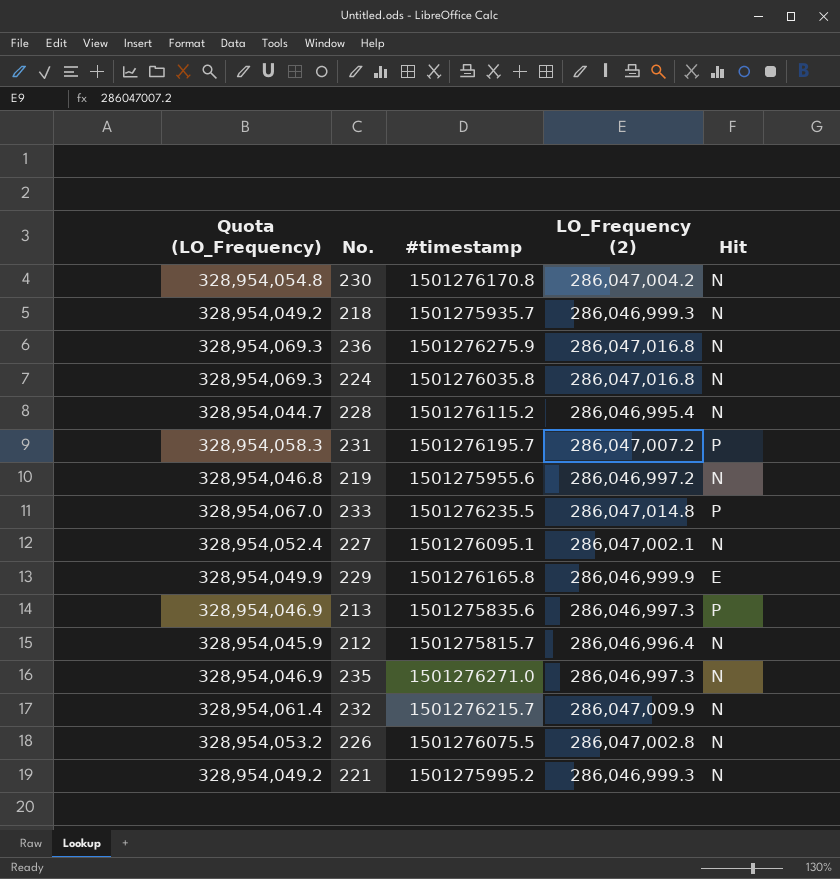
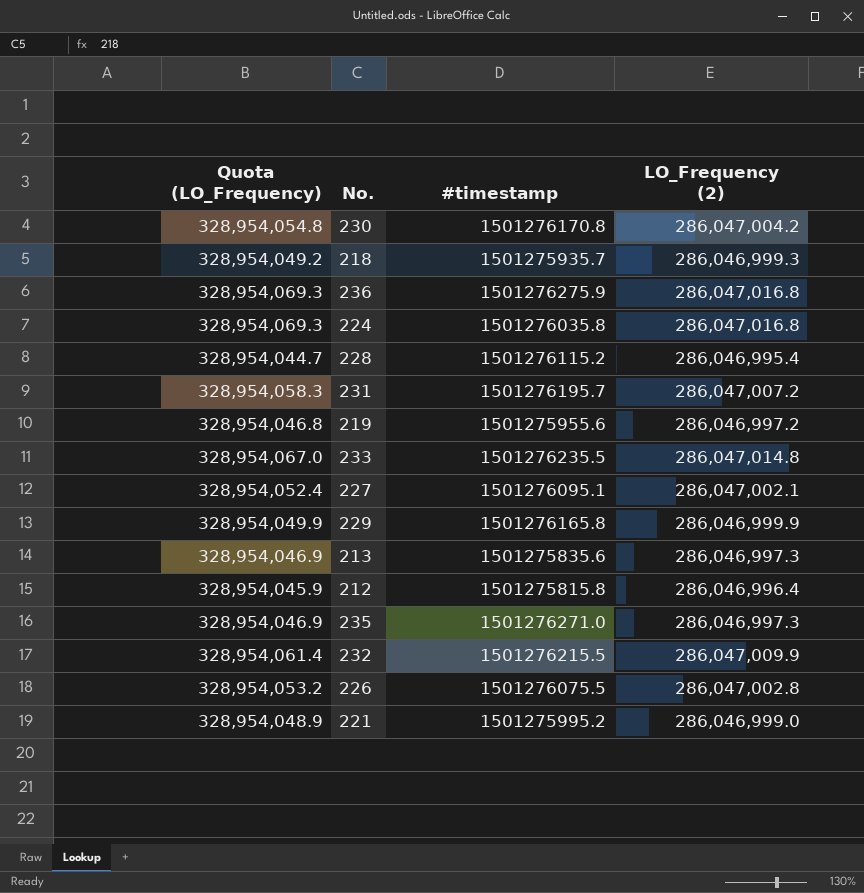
column Hit | position: 5 -> none
212 | #timestamp: 1501275815.7 -> 1501275815.8
232 | #timestamp: 1501276215.7 -> 1501276215.5
221 | Quota (LO_Frequency): 328,954,049.2 -> 328,954,048.9
221 | LO_Frequency (2): 286,046,999.3 -> 286,046,999.0

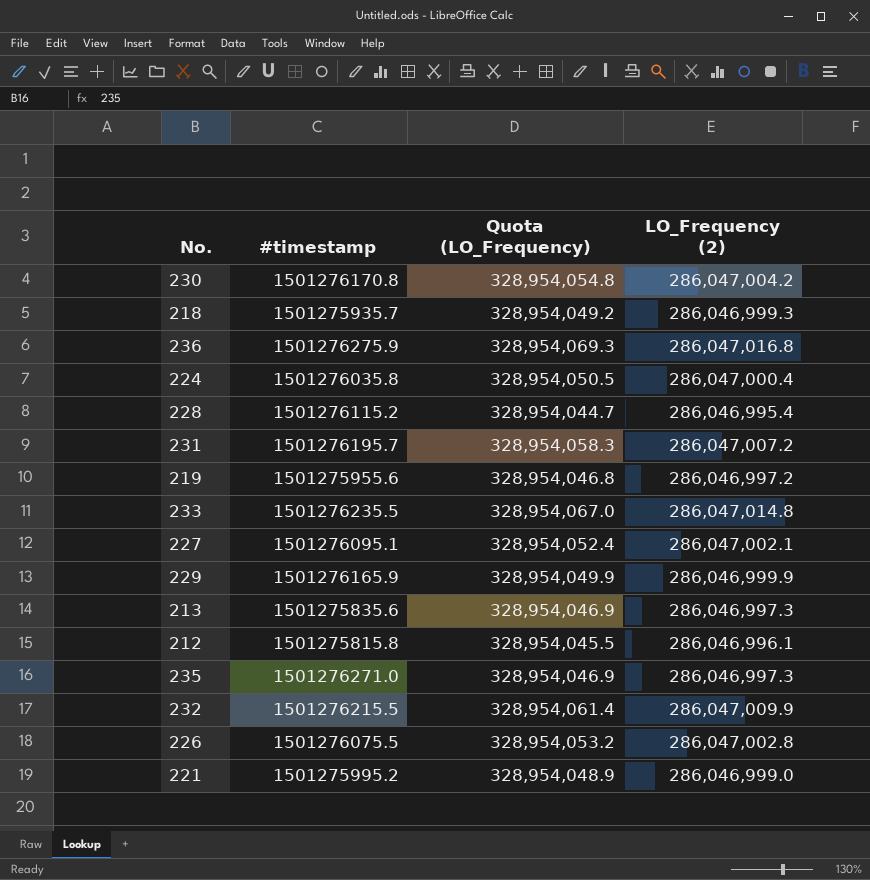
column Quota (LO_Frequency) | position: 1 -> 3
224 | Quota (LO_Frequency): 328,954,069.3 -> 328,954,050.5
224 | LO_Frequency (2): 286,047,016.8 -> 286,047,000.4
229 | #timestamp: 1501276165.8 -> 1501276165.9
212 | Quota (LO_Frequency): 328,954,045.9 -> 328,954,045.5
212 | LO_Frequency (2): 286,046,996.4 -> 286,046,996.1

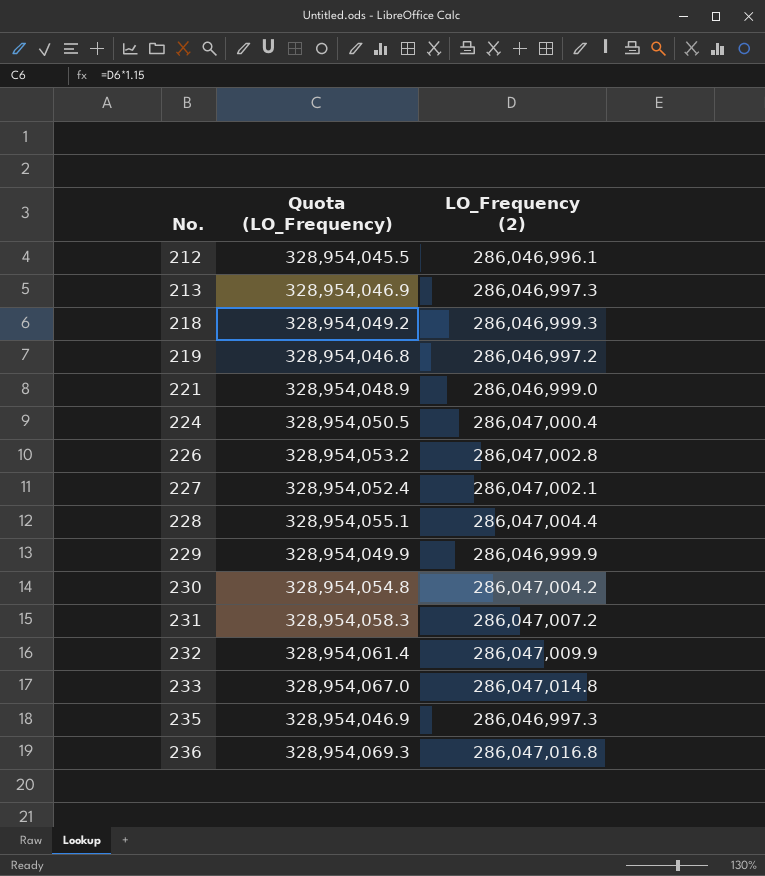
row order: none -> No. ascending
column #timestamp | position: 2 -> none
228 | Quota (LO_Frequency): 328,954,044.7 -> 328,954,055.1
228 | LO_Frequency (2): 286,046,995.4 -> 286,047,004.4

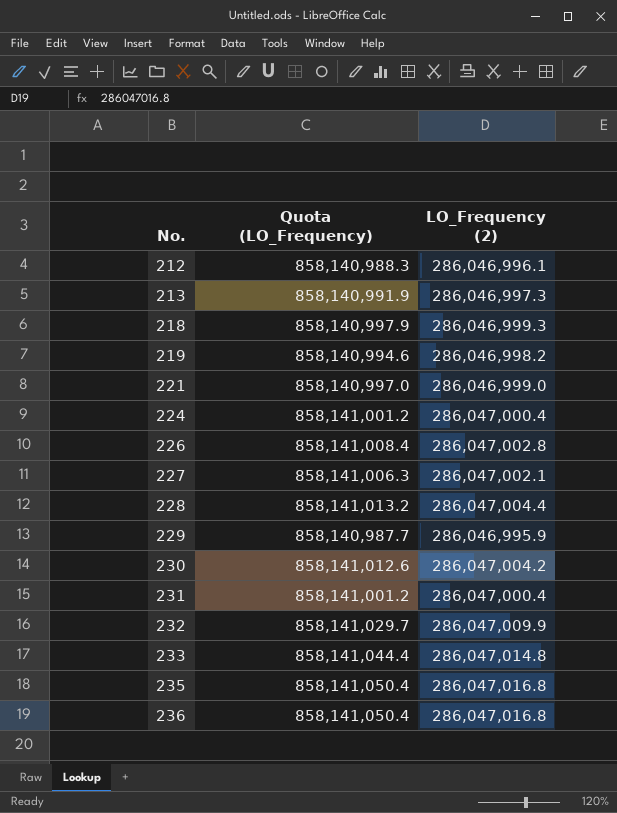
column Quota (LO_Frequency) | formula: [LO_Frequency (2)] * 1.15 -> [LO_Frequency (2)] * 3
219 | LO_Frequency (2): 286,046,997.2 -> 286,046,998.2
229 | LO_Frequency (2): 286,046,999.9 -> 286,046,995.9
231 | LO_Frequency (2): 286,047,007.2 -> 286,047,000.4
235 | LO_Frequency (2): 286,046,997.3 -> 286,047,016.8

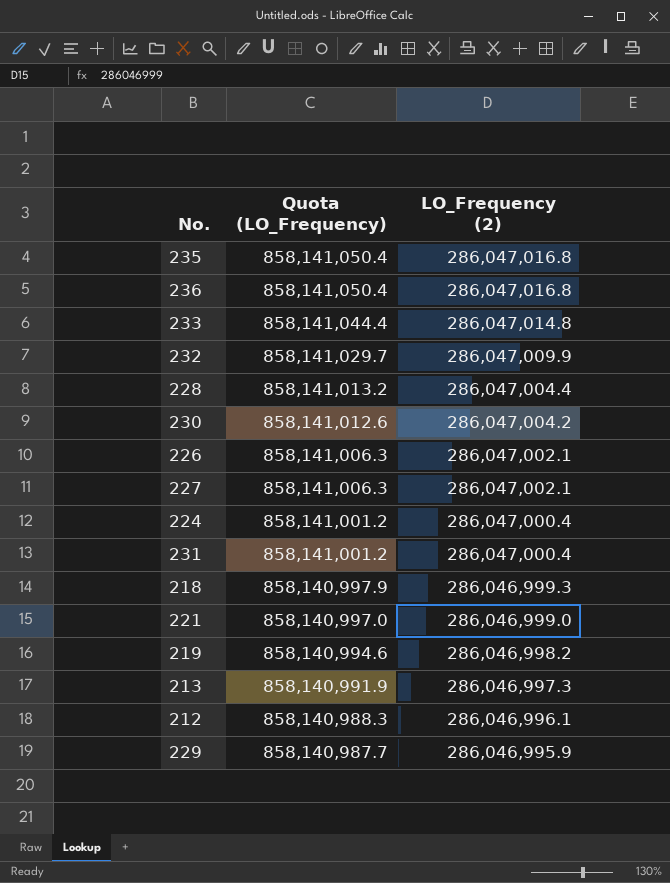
row order: No. ascending -> Quota (LO_Frequency) descending
226 | Quota (LO_Frequency): 858,141,008.4 -> 858,141,006.3
226 | LO_Frequency (2): 286,047,002.8 -> 286,047,002.1

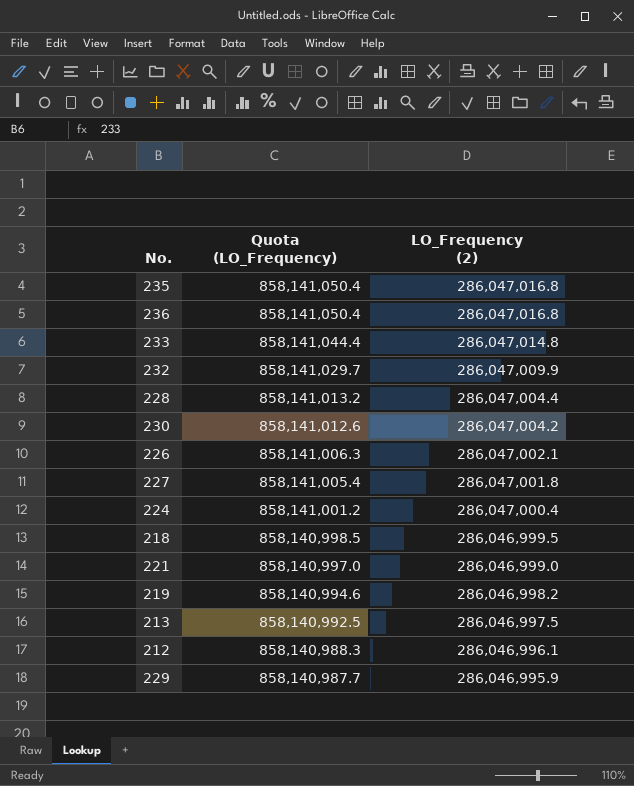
row 231: 858,141,001.2 | 286,047,000.4 -> none
227 | Quota (LO_Frequency): 858,141,006.3 -> 858,141,005.4
227 | LO_Frequency (2): 286,047,002.1 -> 286,047,001.8
218 | Quota (LO_Frequency): 858,140,997.9 -> 858,140,998.5
218 | LO_Frequency (2): 286,046,999.3 -> 286,046,999.5
213 | Quota (LO_Frequency): 858,140,991.9 -> 858,140,992.5
213 | LO_Frequency (2): 286,046,997.3 -> 286,046,997.5

